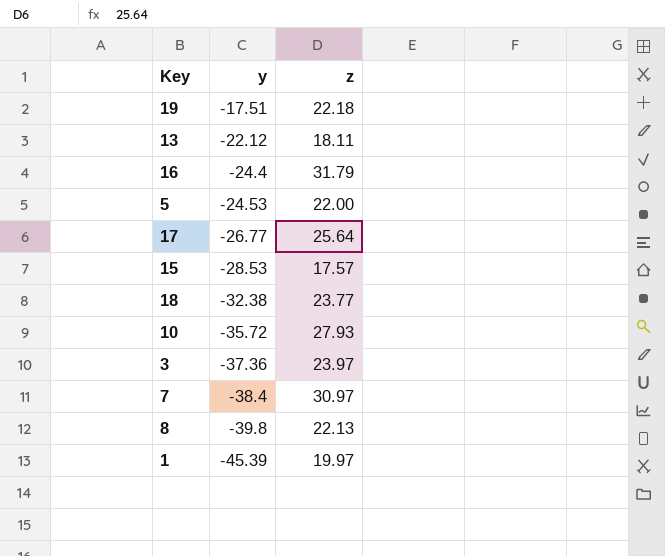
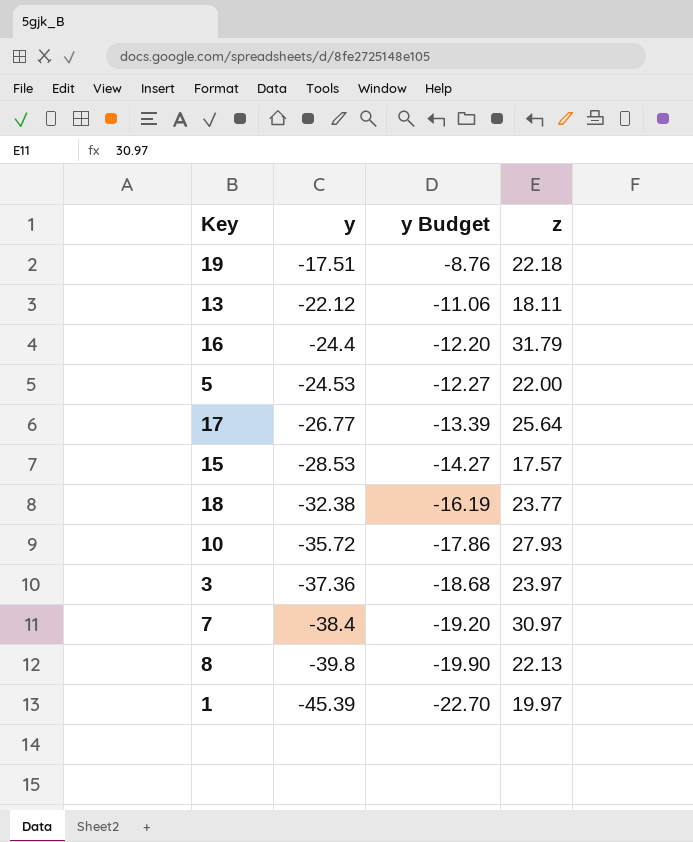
column y Budget | formula: none -> [y] * 0.5

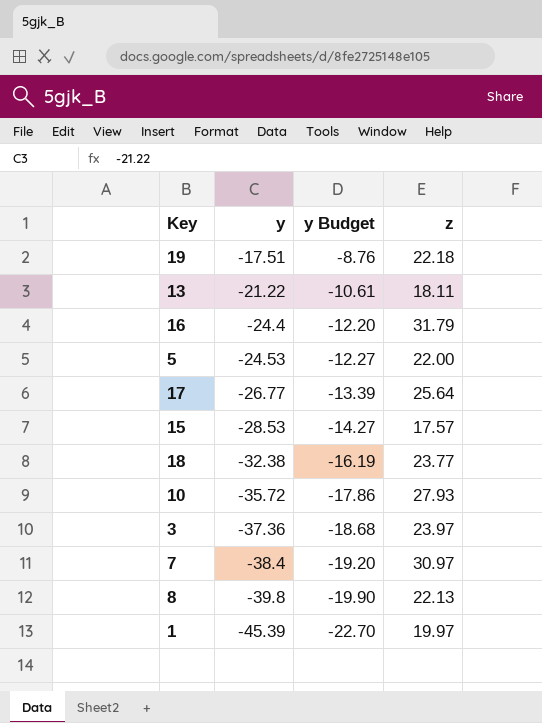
13 | y: -22.12 -> -21.22
13 | y Budget: -11.06 -> -10.61

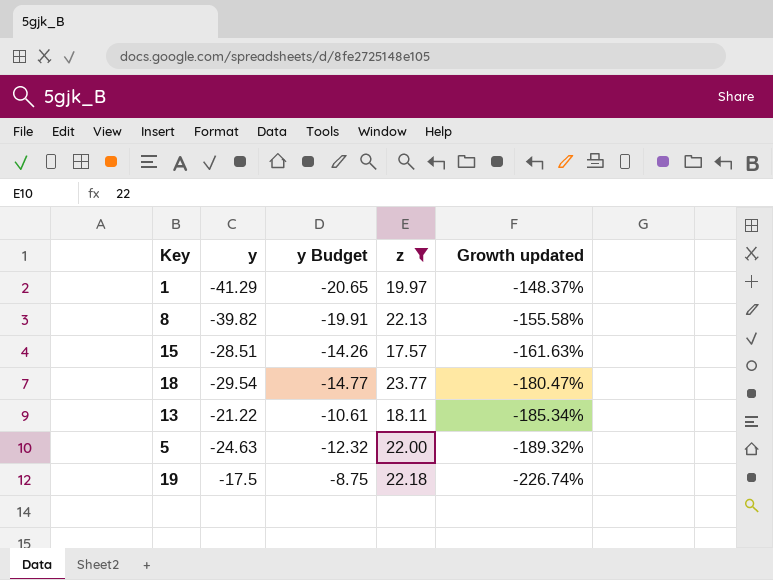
filter: none -> z <= 23.77
row order: y descending -> Growth updated descending
column Growth updated | formula: none -> ([z] - [y]) / [y]
1 | y: -45.39 -> -41.29
1 | y Budget: -22.70 -> -20.65
8 | y: -39.8 -> -39.82
8 | y Budget: -19.90 -> -19.91
15 | y: -28.53 -> -28.51
15 | y Budget: -14.27 -> -14.26
18 | y: -32.38 -> -29.54
18 | y Budget: -16.19 -> -14.77
5 | y: -24.53 -> -24.63
5 | y Budget: -12.27 -> -12.32
19 | y: -17.51 -> -17.5
19 | y Budget: -8.76 -> -8.75

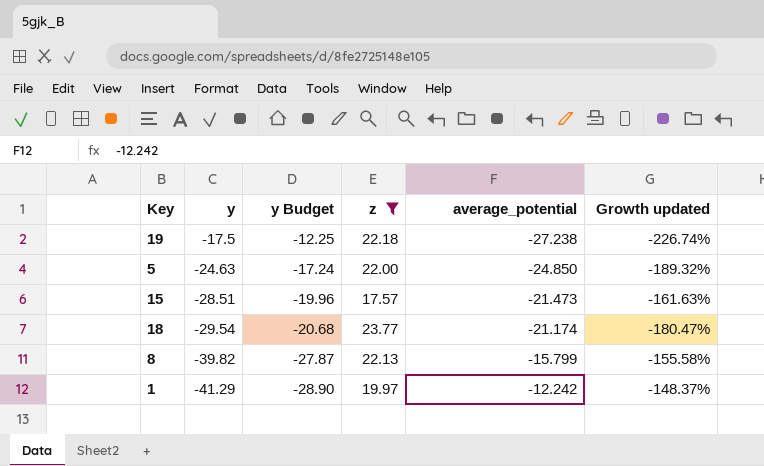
row order: Growth updated descending -> y descending
column y Budget | formula: [y] * 0.5 -> [y] * 0.7
column average_potential | position: none -> 5
row 13: -21.22 | -10.61 | 18.11 | -185.34% -> none

